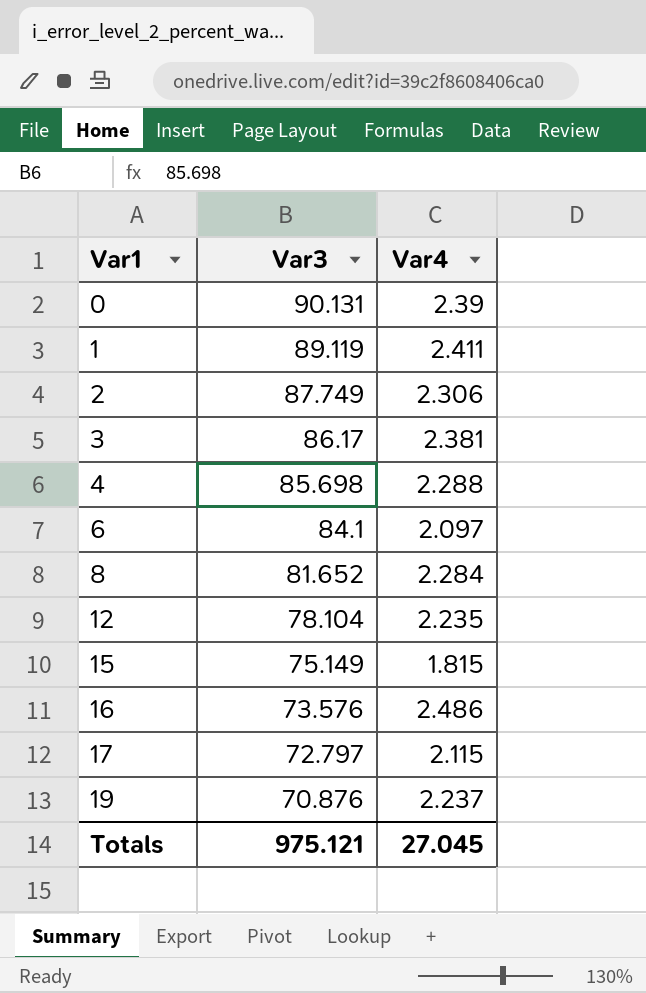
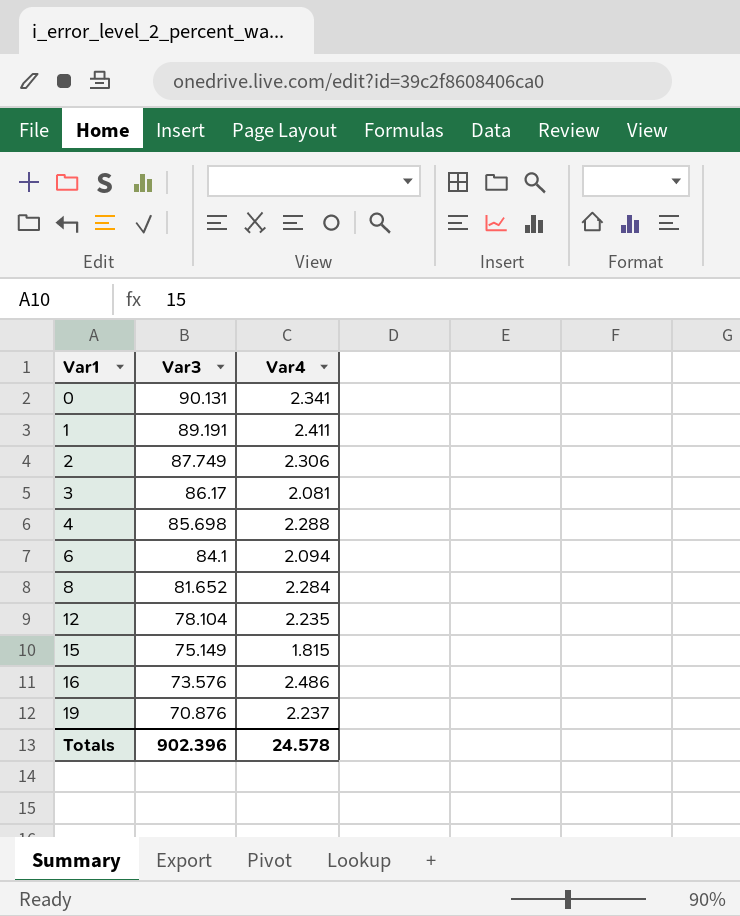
row 17: 72.797 | 2.115 -> none
0 | Var4: 2.39 -> 2.341
1 | Var3: 89.119 -> 89.191
3 | Var4: 2.381 -> 2.081
6 | Var4: 2.097 -> 2.094
Totals | Var3: 975.121 -> 902.396
Totals | Var4: 27.045 -> 24.578

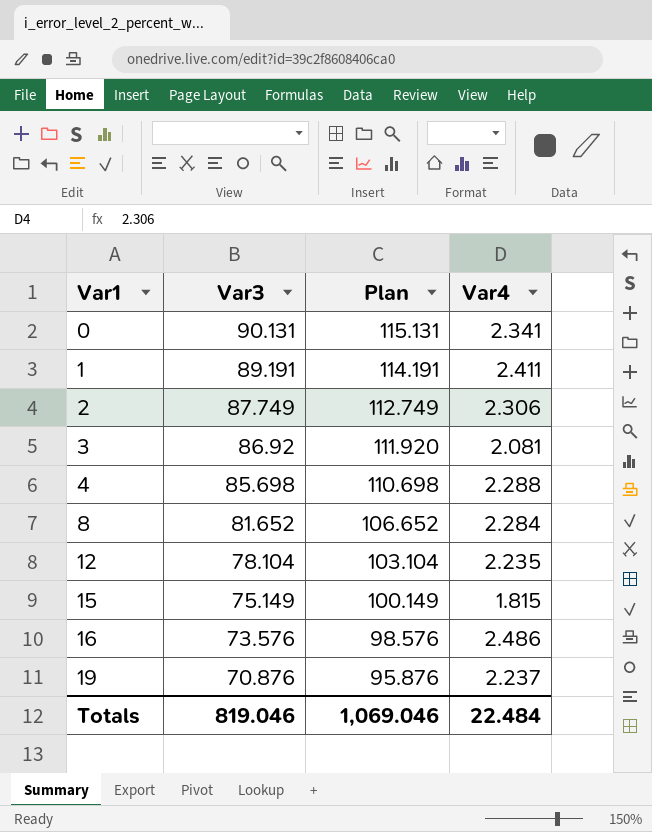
column Plan | formula: none -> [Var3] + 25
row 6: 84.1 | 2.094 -> none
3 | Var3: 86.17 -> 86.92
Totals | Var3: 902.396 -> 819.046
Totals | Var4: 24.578 -> 22.484

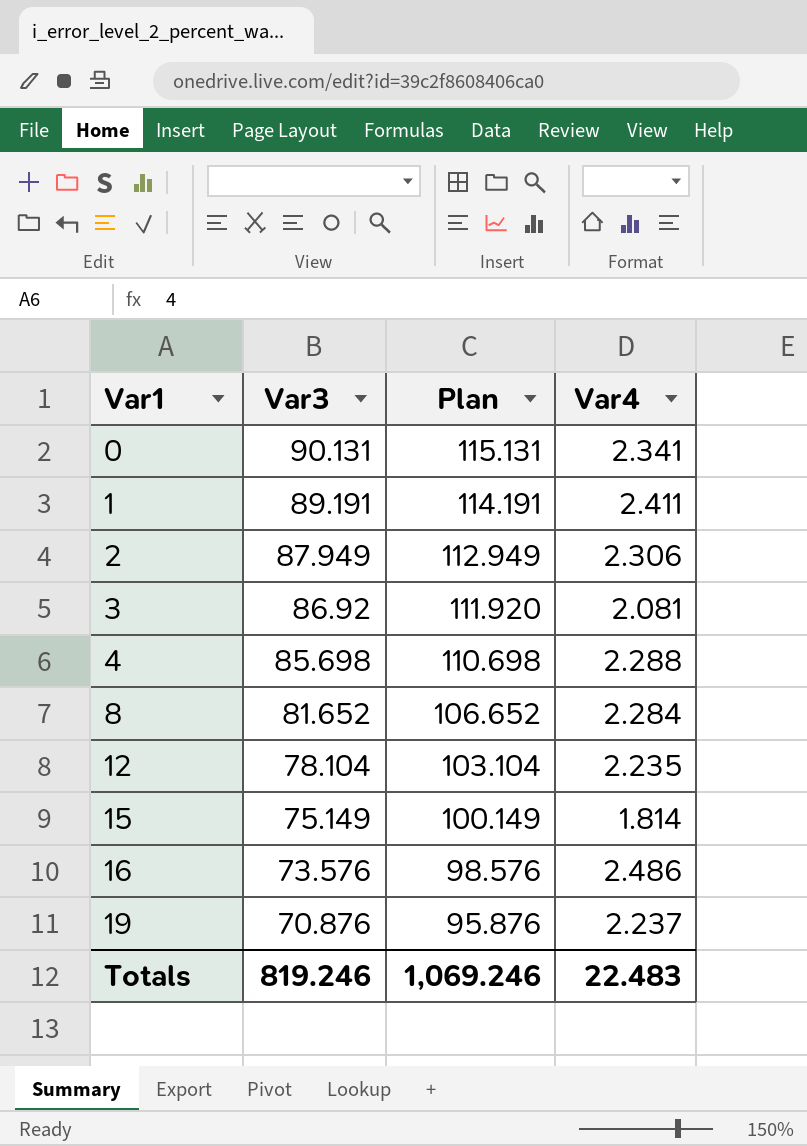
2 | Var3: 87.749 -> 87.949
2 | Plan: 112.749 -> 112.949
15 | Var4: 1.815 -> 1.814
Totals | Var3: 819.046 -> 819.246
Totals | Plan: 1,069.046 -> 1,069.246
Totals | Var4: 22.484 -> 22.483

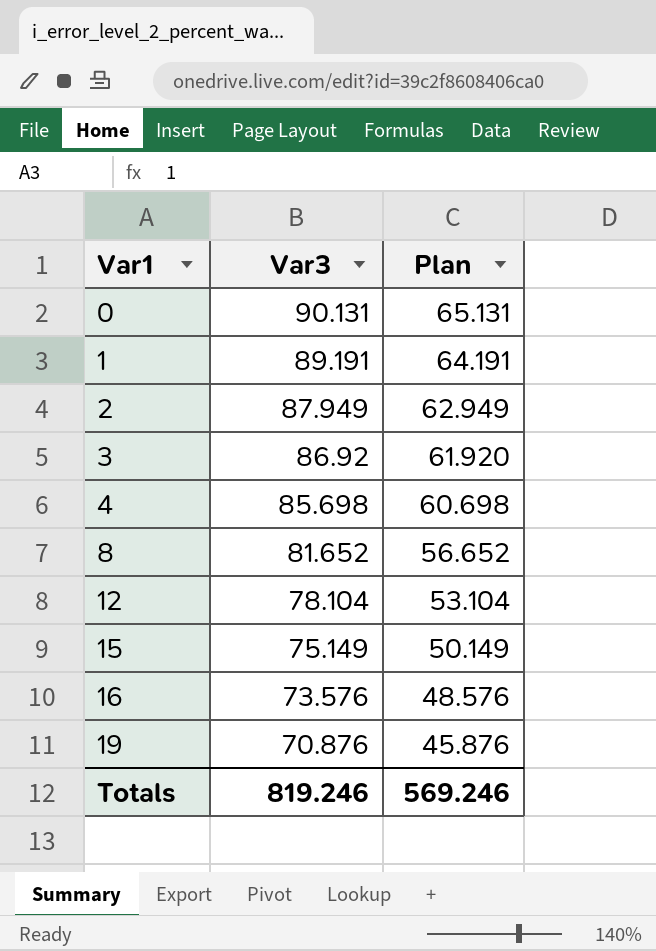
column Var4 | position: 4 -> none
column Plan | formula: [Var3] + 25 -> [Var3] - 25
Totals | Plan: 1,069.246 -> 569.246

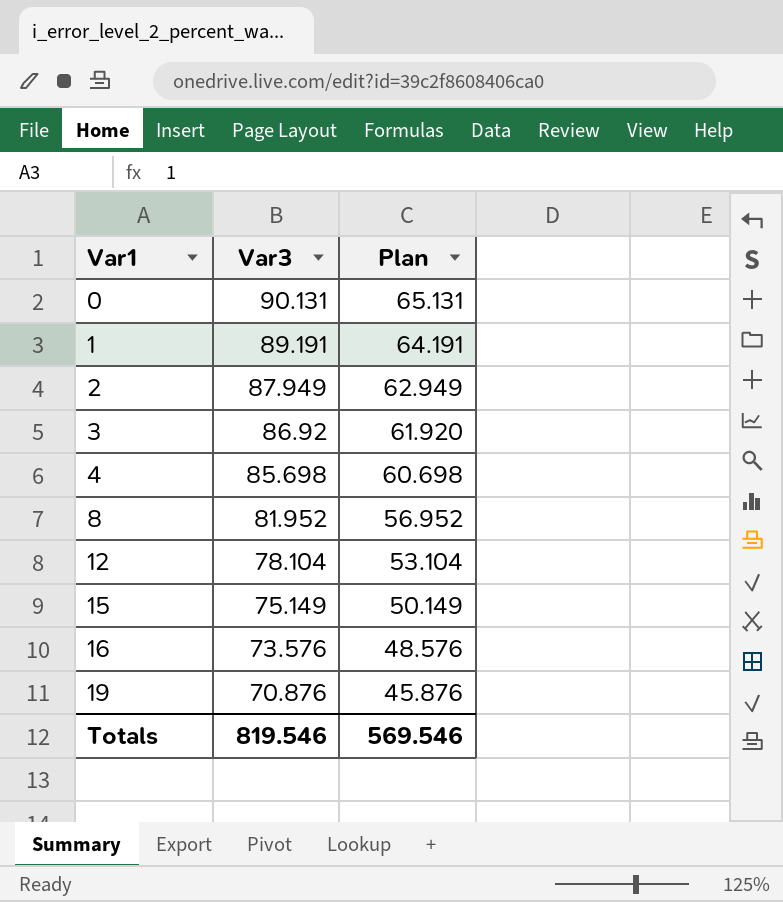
8 | Var3: 81.652 -> 81.952
8 | Plan: 56.652 -> 56.952
Totals | Var3: 819.246 -> 819.546
Totals | Plan: 569.246 -> 569.546

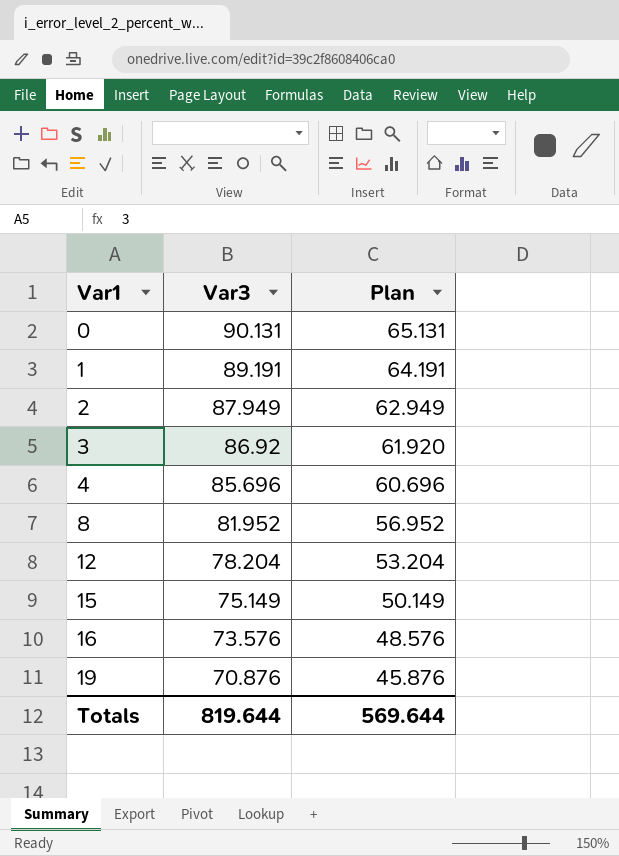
4 | Var3: 85.698 -> 85.696
4 | Plan: 60.698 -> 60.696
12 | Var3: 78.104 -> 78.204
12 | Plan: 53.104 -> 53.204
Totals | Var3: 819.546 -> 819.644
Totals | Plan: 569.546 -> 569.644

